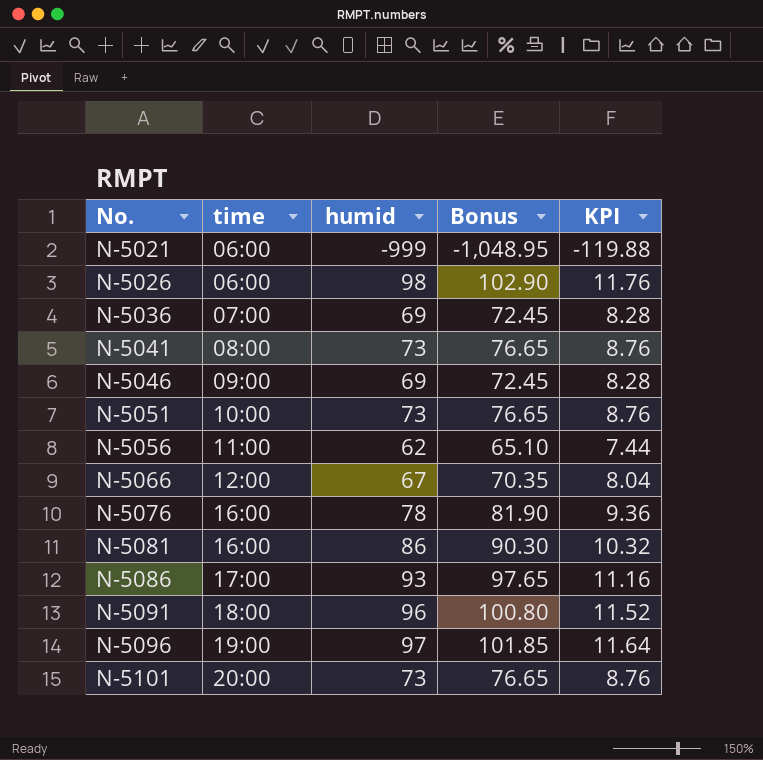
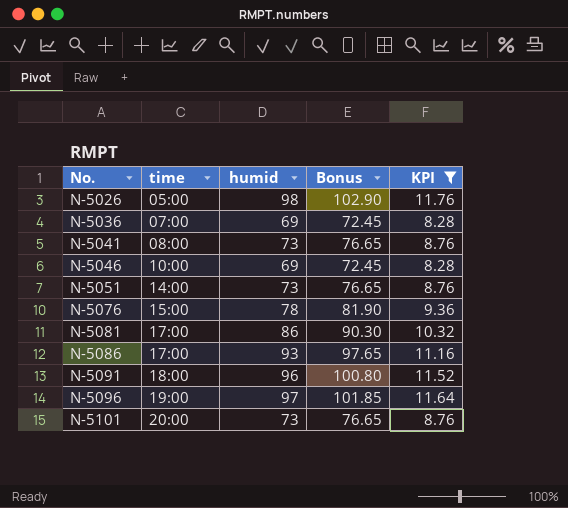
filter: none -> KPI >= 8.28
N-5026 | time: 06:00 -> 05:00
N-5046 | time: 09:00 -> 10:00
N-5051 | time: 10:00 -> 14:00
N-5076 | time: 16:00 -> 15:00
N-5081 | time: 16:00 -> 17:00

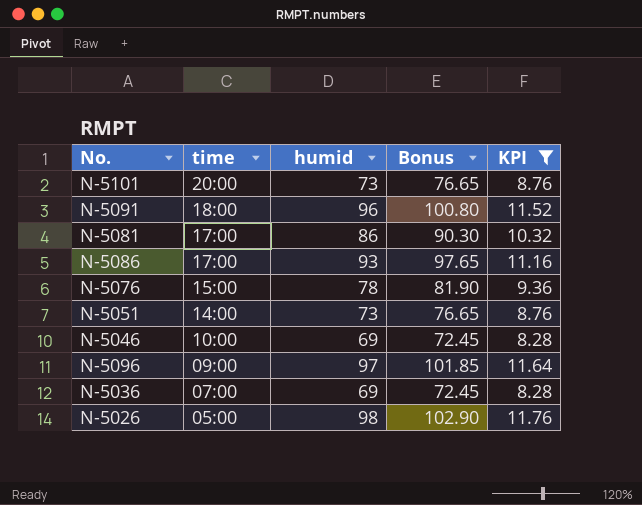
row order: No. ascending -> time descending
row N-5041: 08:00 | 73 | 76.65 | 8.76 -> none
N-5096 | time: 19:00 -> 09:00

